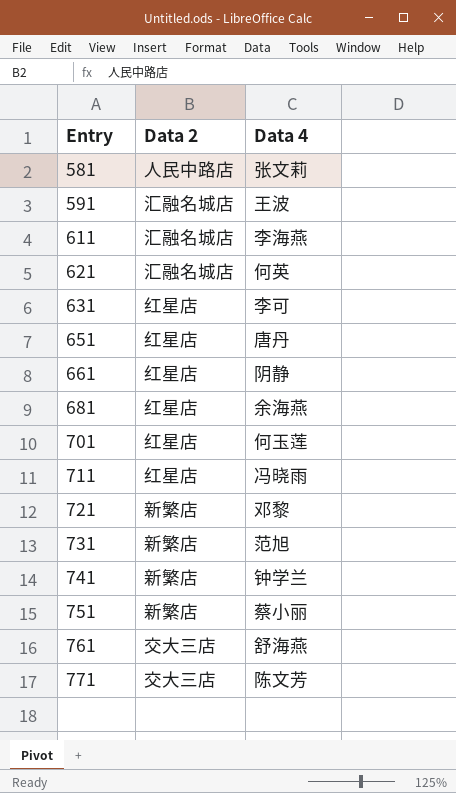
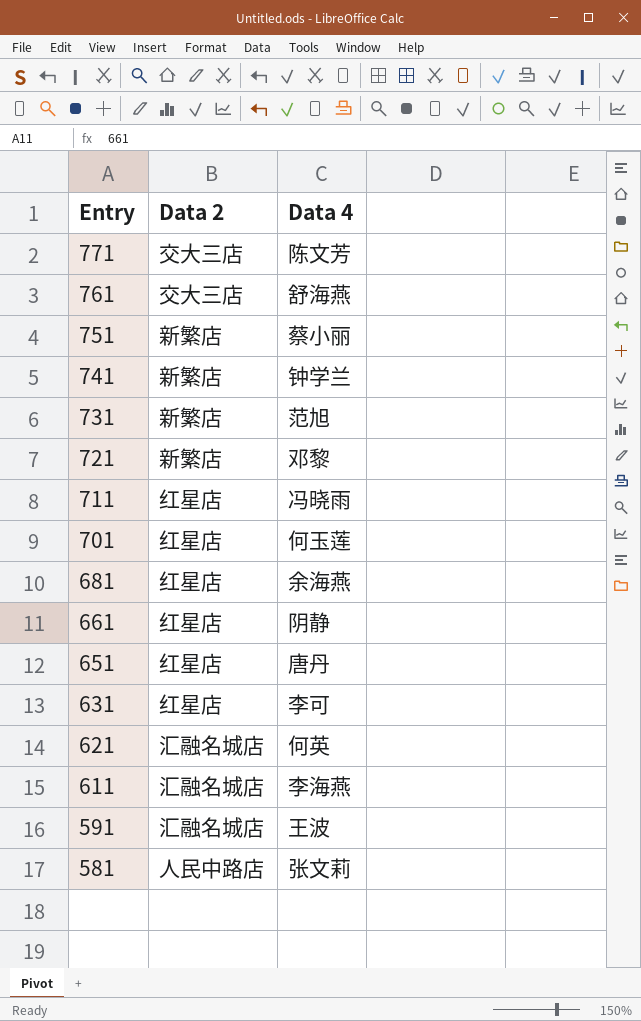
row order: Entry ascending -> Entry descending

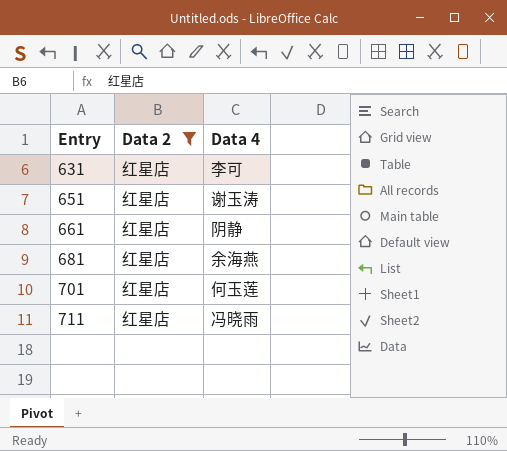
filter: none -> Data 2 = 红星店
row order: Entry descending -> Entry ascending
651 | Data 4: 唐丹 -> 谢玉涛

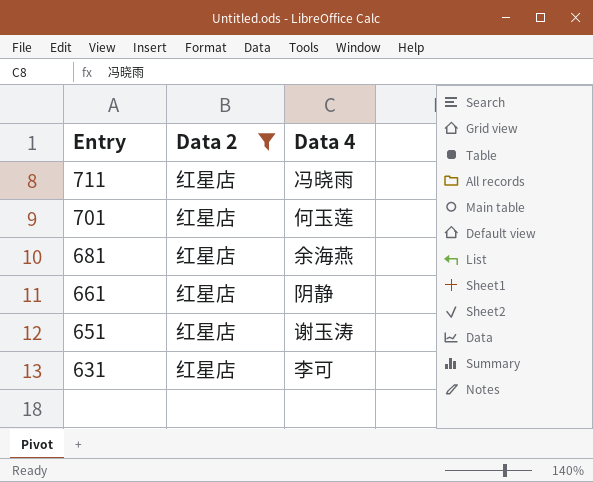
row order: Entry ascending -> Entry descending

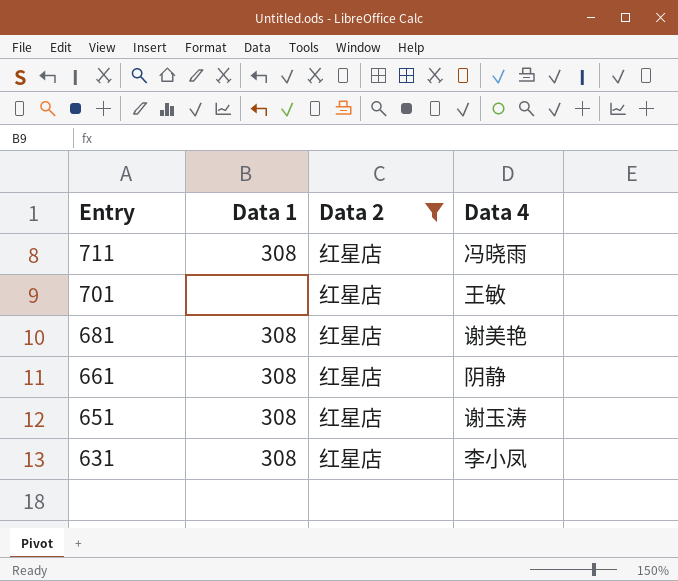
column Data 1 | position: none -> 2
701 | Data 4: 何玉莲 -> 王敏
681 | Data 4: 余海燕 -> 谢美艳
631 | Data 4: 李可 -> 李小凤

